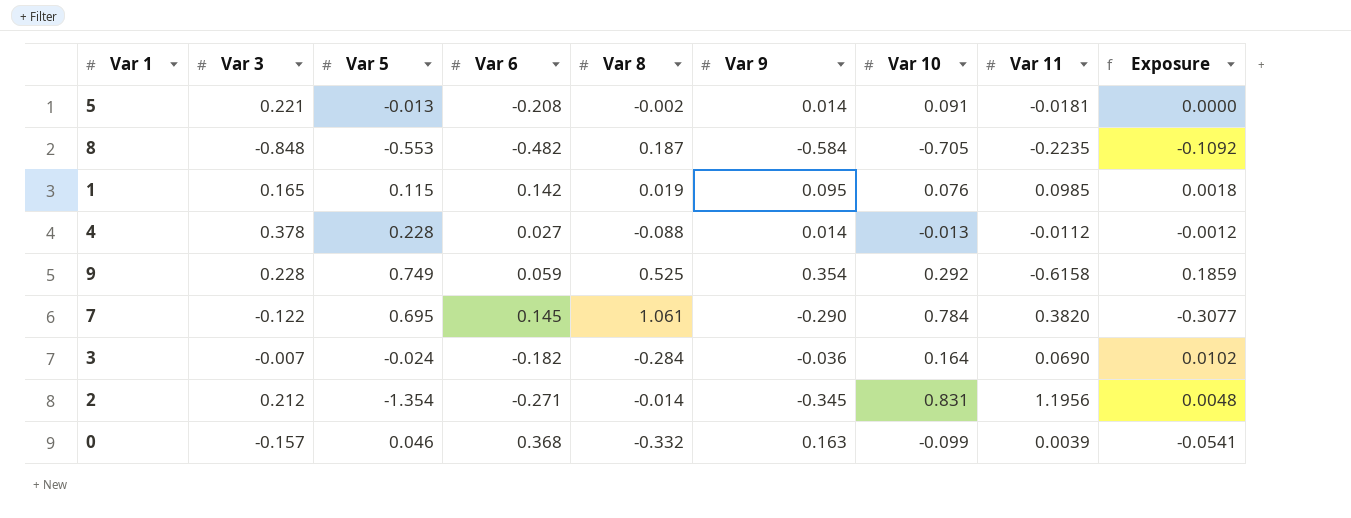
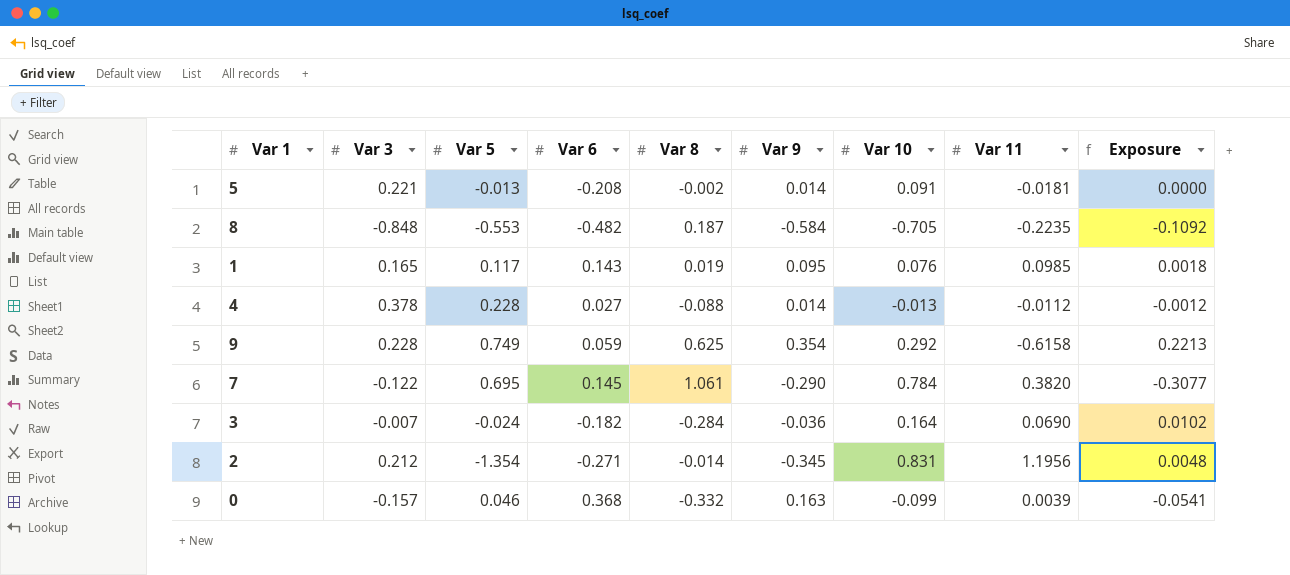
1 | Var 5: 0.115 -> 0.117
1 | Var 6: 0.142 -> 0.143
9 | Var 8: 0.525 -> 0.625
9 | Exposure: 0.1859 -> 0.2213

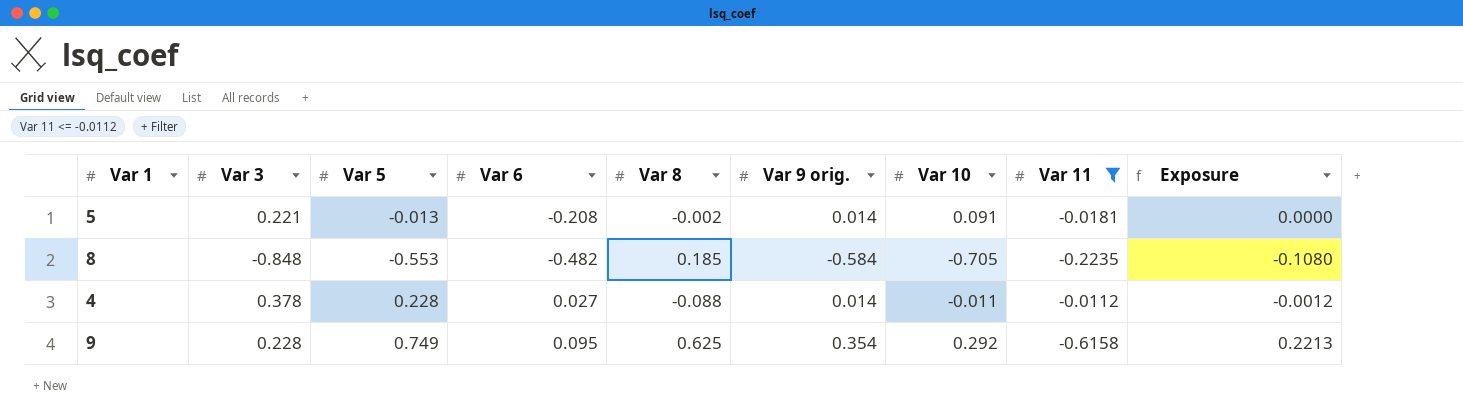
filter: none -> Var 11 <= -0.0112
column name: Var 9 -> Var 9 orig.
8 | Var 8: 0.187 -> 0.185
8 | Exposure: -0.1092 -> -0.1080
4 | Var 10: -0.013 -> -0.011
9 | Var 6: 0.059 -> 0.095

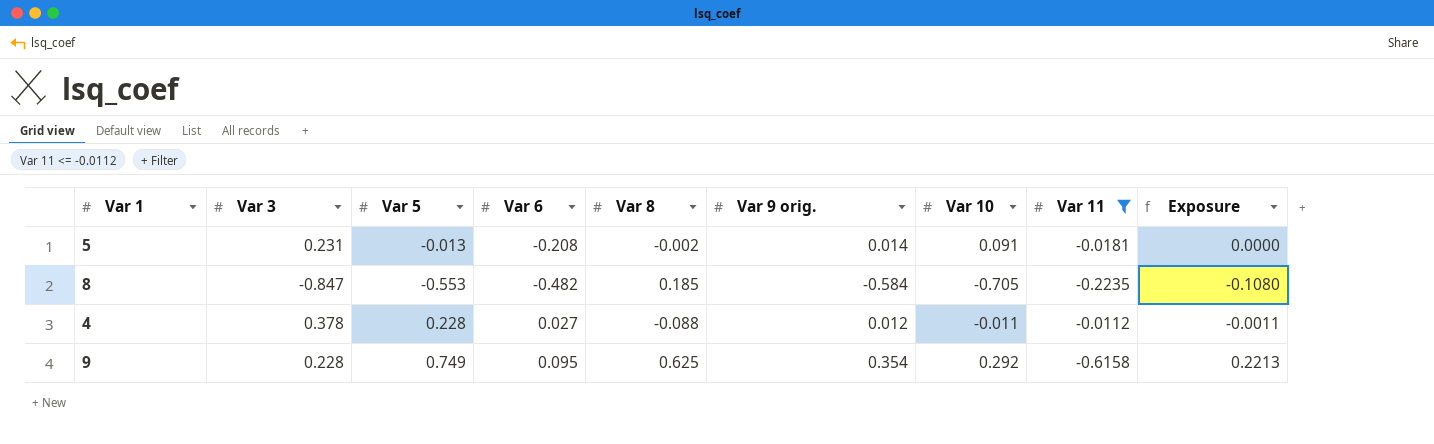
5 | Var 3: 0.221 -> 0.231
8 | Var 3: -0.848 -> -0.847
4 | Var 9 orig.: 0.014 -> 0.012
4 | Exposure: -0.0012 -> -0.0011

